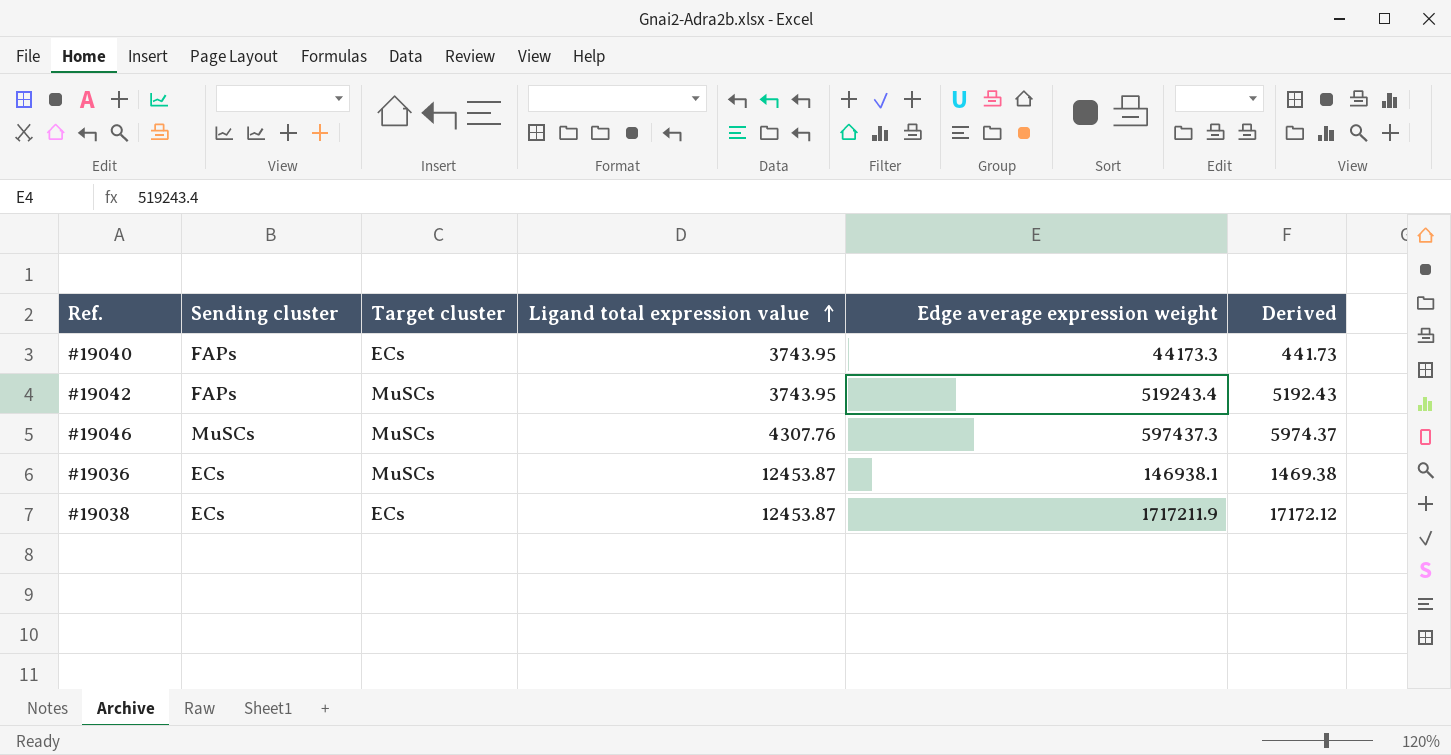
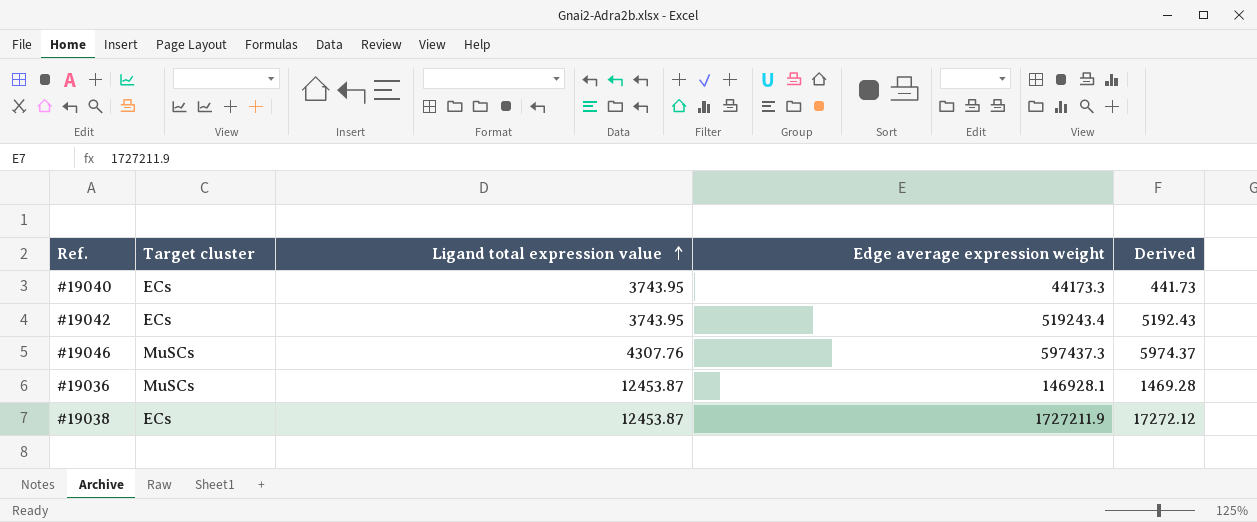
column Sending cluster | position: 2 -> none
#19042 | Target cluster: MuSCs -> ECs
#19036 | Edge average expression weight: 146938.1 -> 146928.1
#19036 | Derived: 1469.38 -> 1469.28
#19038 | Edge average expression weight: 1717211.9 -> 1727211.9
#19038 | Derived: 17172.12 -> 17272.12

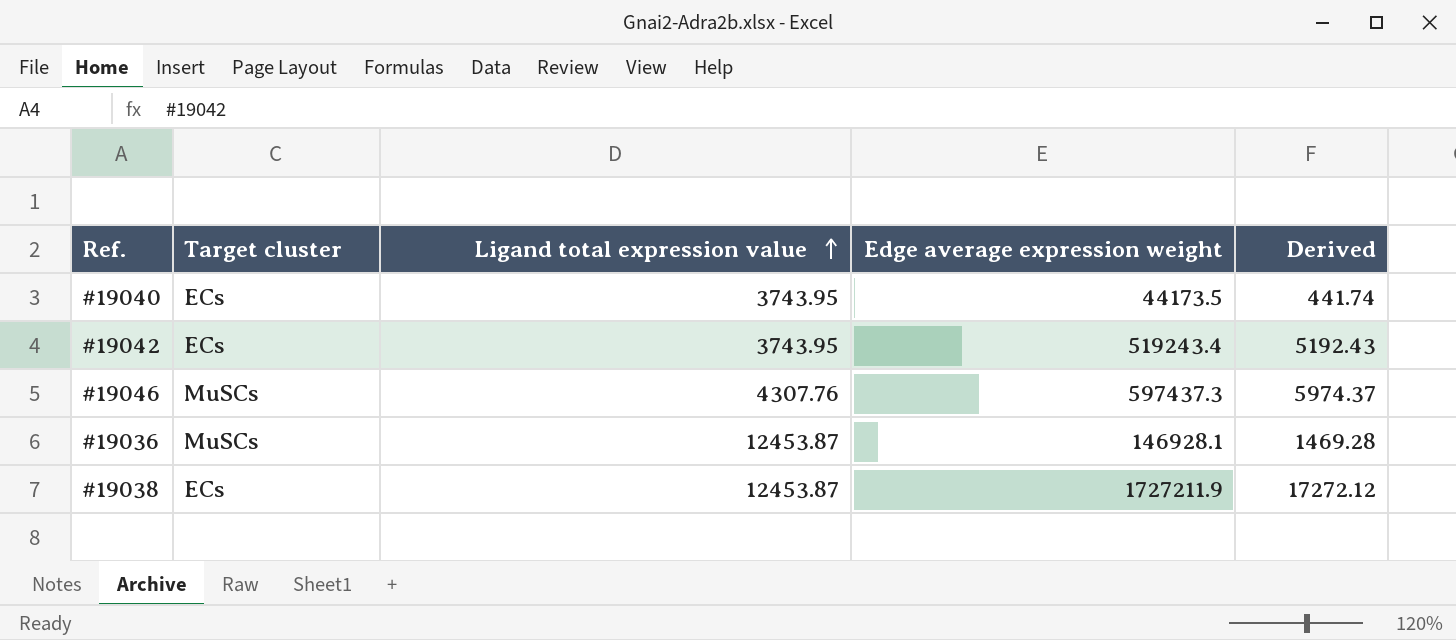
#19040 | Edge average expression weight: 44173.3 -> 44173.5
#19040 | Derived: 441.73 -> 441.74

